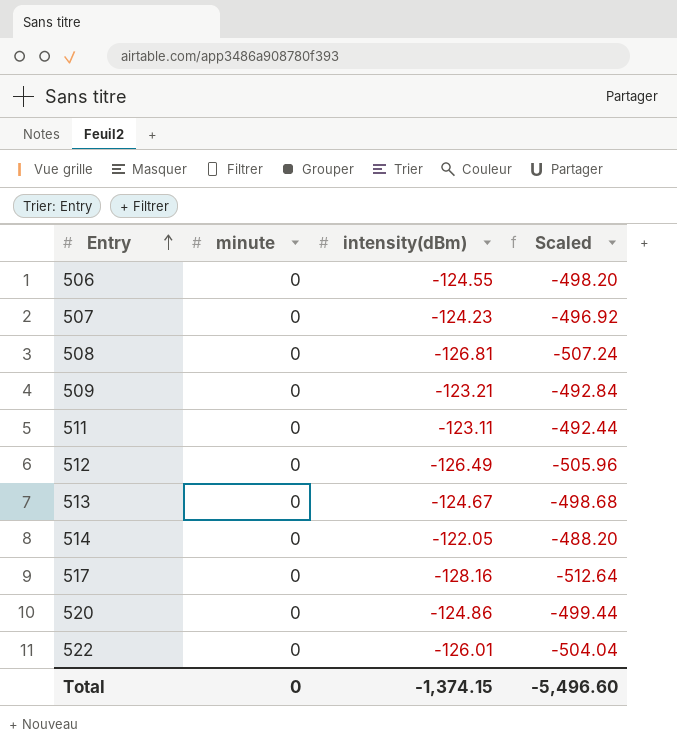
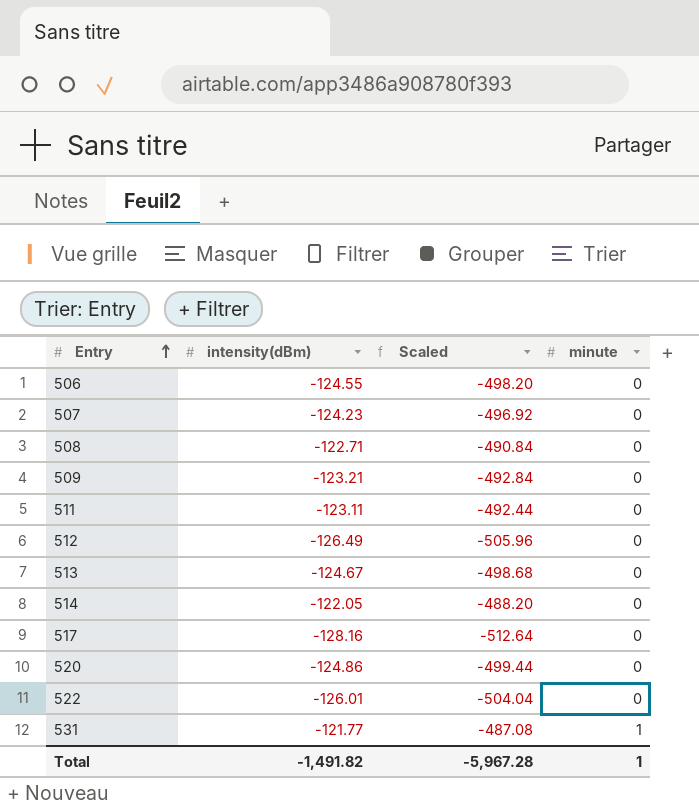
column minute | position: 2 -> 4
508 | intensity(dBm): -126.81 -> -122.71
508 | Scaled: -507.24 -> -490.84
row 531: none -> -121.77 | -487.08 | 1
Total | intensity(dBm): -1,374.15 -> -1,491.82
Total | Scaled: -5,496.60 -> -5,967.28
Total | minute: 0 -> 1

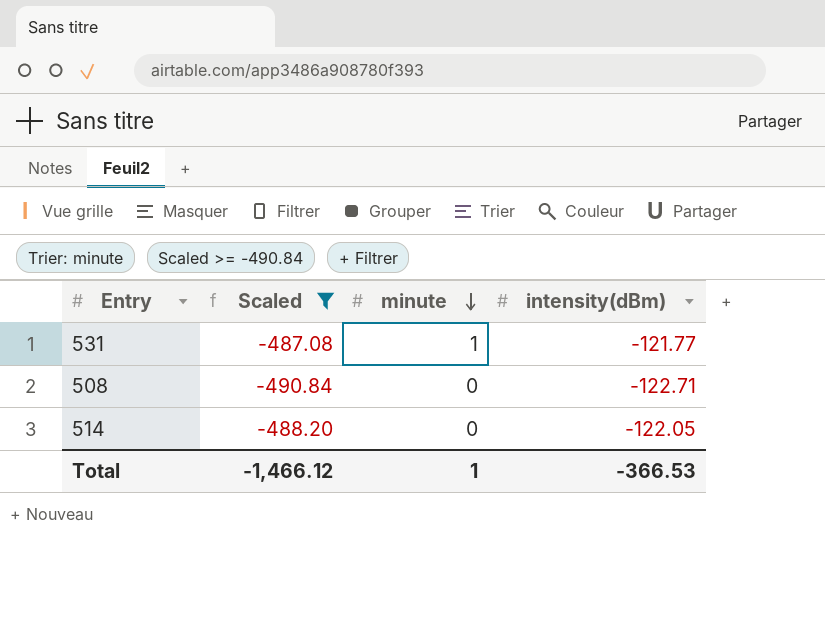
filter: none -> Scaled >= -490.84
row order: Entry ascending -> minute descending
column intensity(dBm) | position: 2 -> 4
Total | Scaled: -5,967.28 -> -1,466.12
Total | intensity(dBm): -1,491.82 -> -366.53

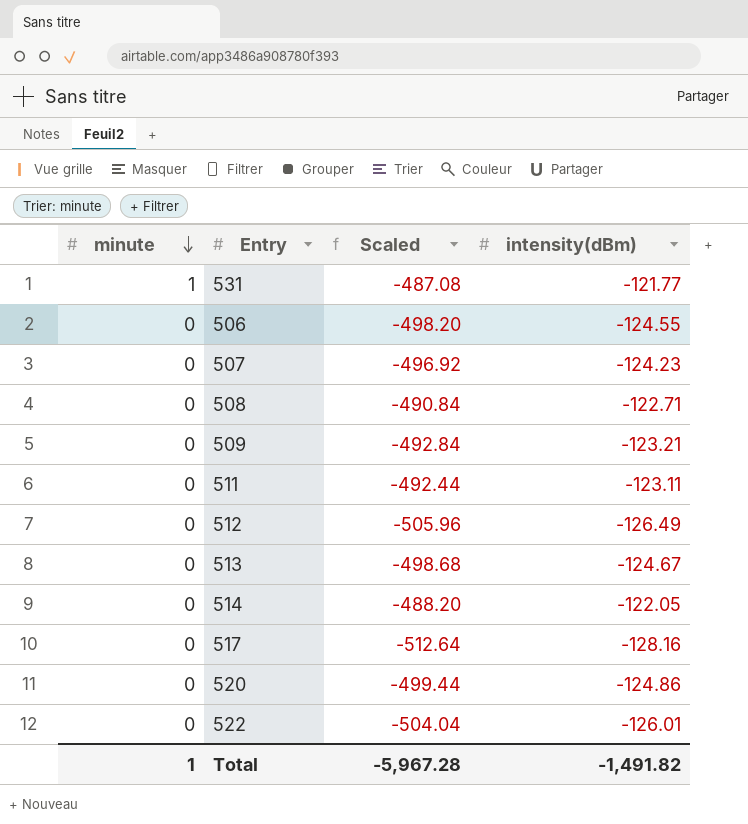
filter: Scaled >= -490.84 -> none
column minute | position: 3 -> 1
Total | Scaled: -1,466.12 -> -5,967.28
Total | intensity(dBm): -366.53 -> -1,491.82

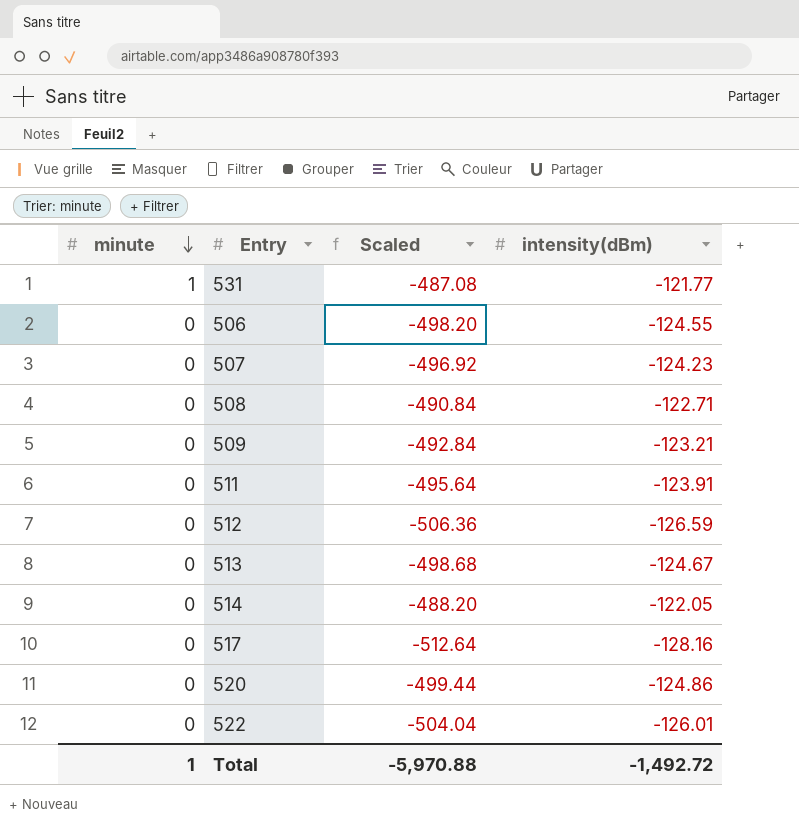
511 | Scaled: -492.44 -> -495.64
511 | intensity(dBm): -123.11 -> -123.91
512 | Scaled: -505.96 -> -506.36
512 | intensity(dBm): -126.49 -> -126.59
Total | Scaled: -5,967.28 -> -5,970.88
Total | intensity(dBm): -1,491.82 -> -1,492.72

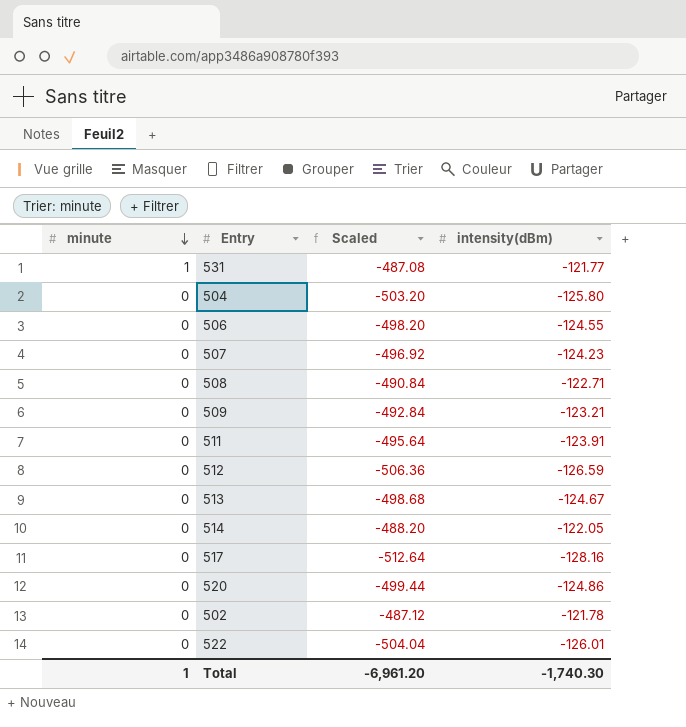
row 504: none -> 0 | -503.20 | -125.80
row 502: none -> 0 | -487.12 | -121.78
Total | Scaled: -5,970.88 -> -6,961.20
Total | intensity(dBm): -1,492.72 -> -1,740.30

